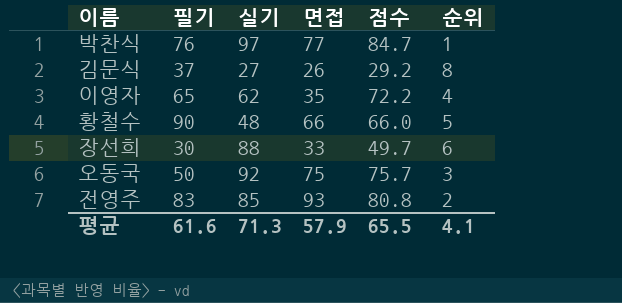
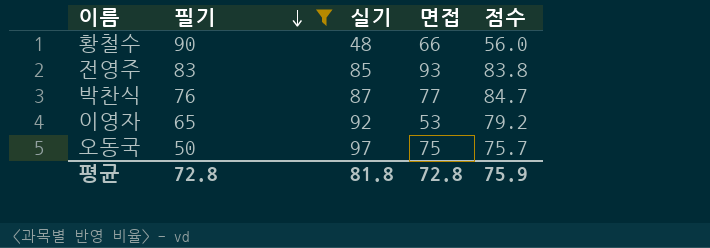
filter: none -> 필기 >= 50
row order: none -> 필기 descending
column 순위 | position: 6 -> none
황철수 | 점수: 66.0 -> 56.0
전영주 | 점수: 80.8 -> 83.8
박찬식 | 실기: 97 -> 87
이영자 | 실기: 62 -> 92
이영자 | 면접: 35 -> 53
이영자 | 점수: 72.2 -> 79.2
오동국 | 실기: 92 -> 97
평균 | 필기: 61.6 -> 72.8
평균 | 실기: 71.3 -> 81.8
평균 | 면접: 57.9 -> 72.8
평균 | 점수: 65.5 -> 75.9

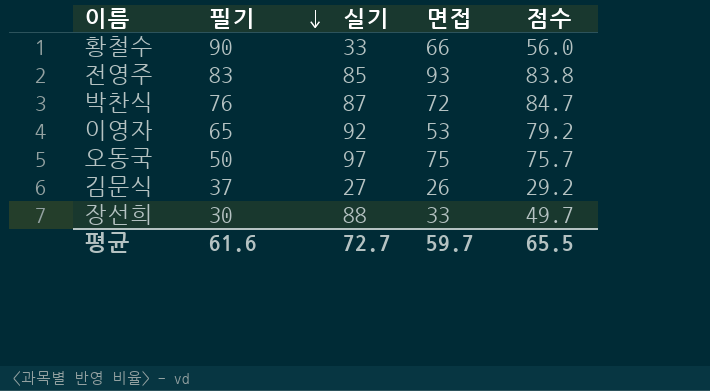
filter: 필기 >= 50 -> none
황철수 | 실기: 48 -> 33
박찬식 | 면접: 77 -> 72
평균 | 필기: 72.8 -> 61.6
평균 | 실기: 81.8 -> 72.7
평균 | 면접: 72.8 -> 59.7
평균 | 점수: 75.9 -> 65.5

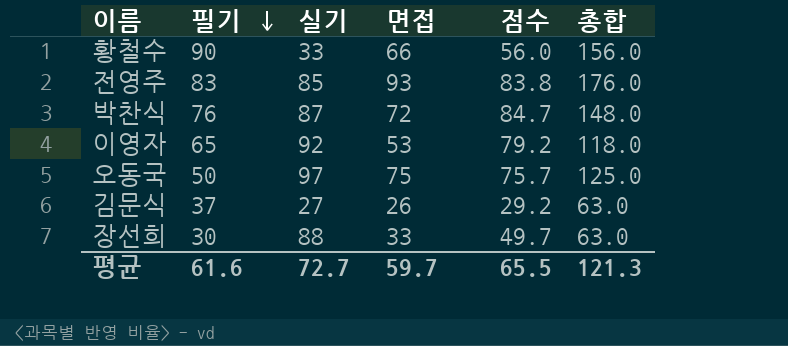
column 총합 | formula: none -> [필기] + [면접]

